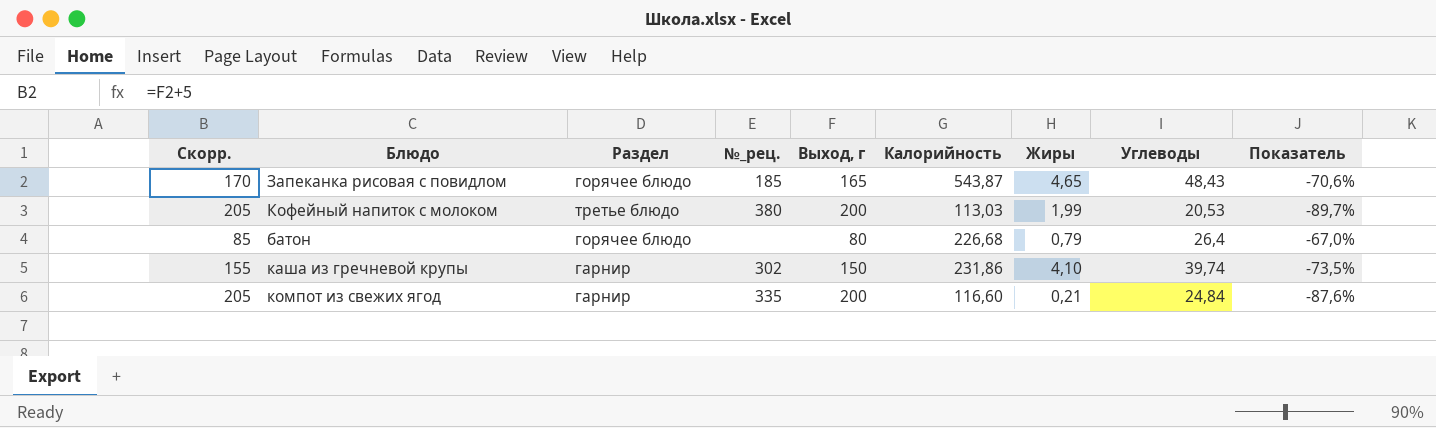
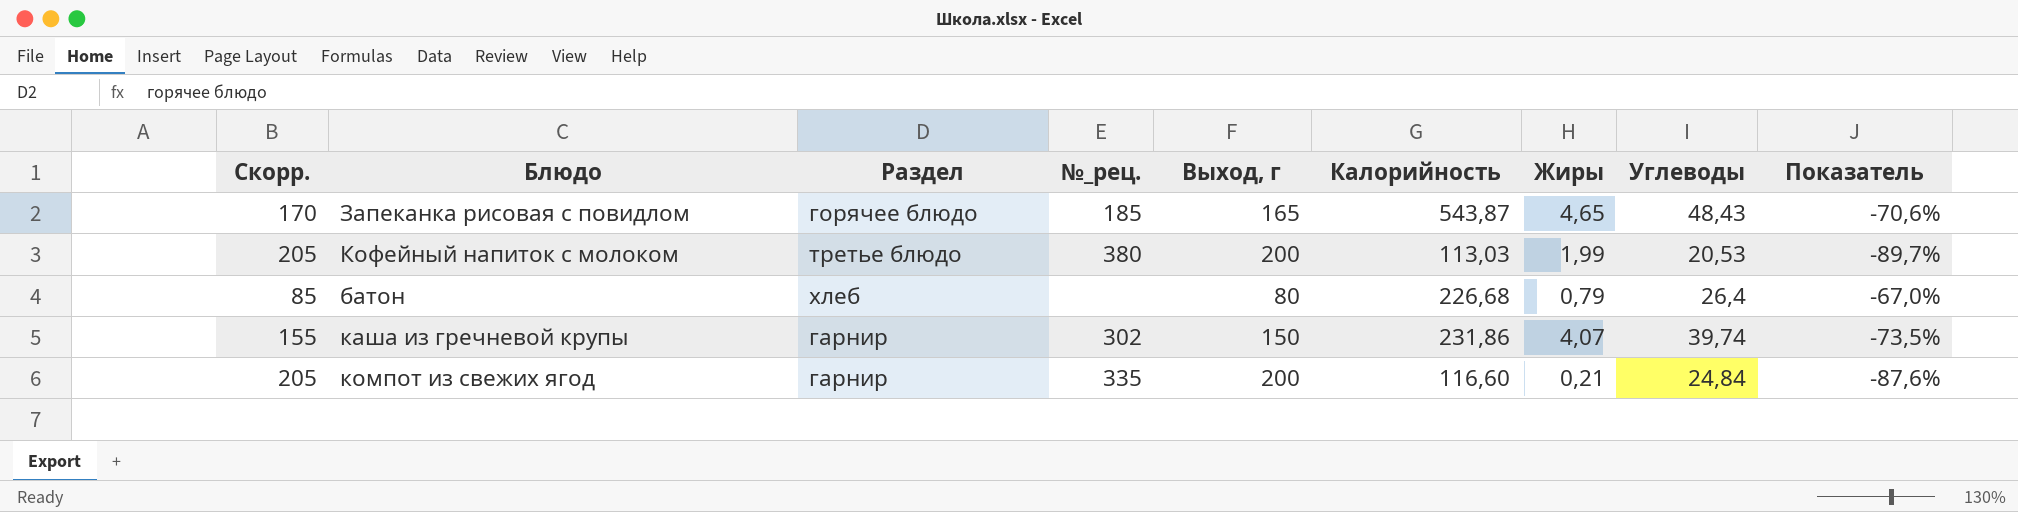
батон | Раздел: горячее блюдо -> хлеб
каша из гречневой крупы | Жиры: 4,10 -> 4,07

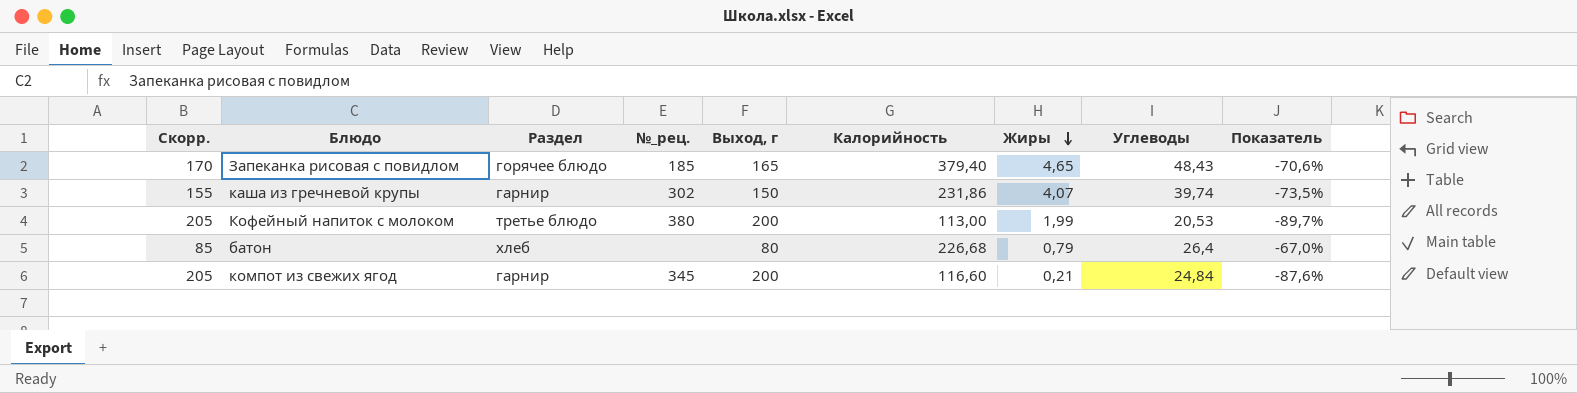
row order: none -> Жиры descending
Запеканка рисовая с повидлом | Калорийность: 543,87 -> 379,40
Кофейный напиток с молоком | Калорийность: 113,03 -> 113,00
компот из свежих ягод | №_рец.: 335 -> 345

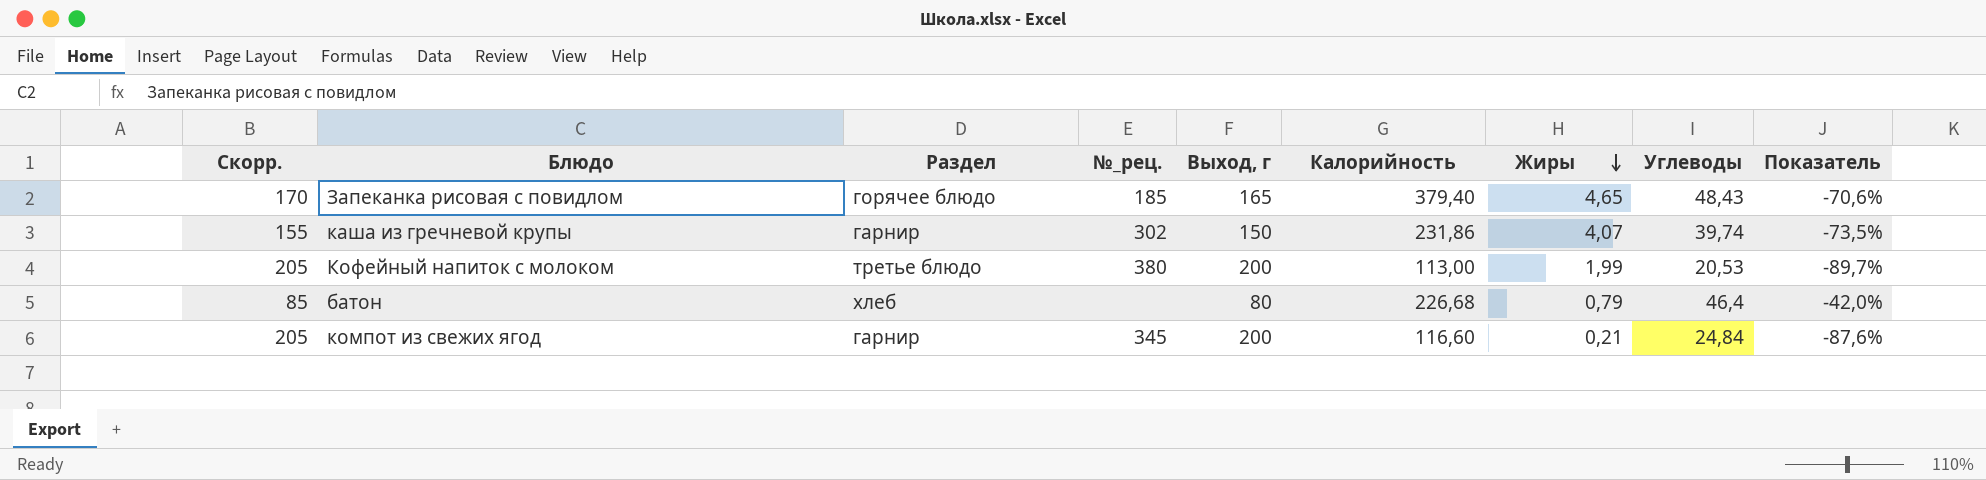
батон | Углеводы: 26,4 -> 46,4
батон | Показатель: -67,0% -> -42,0%

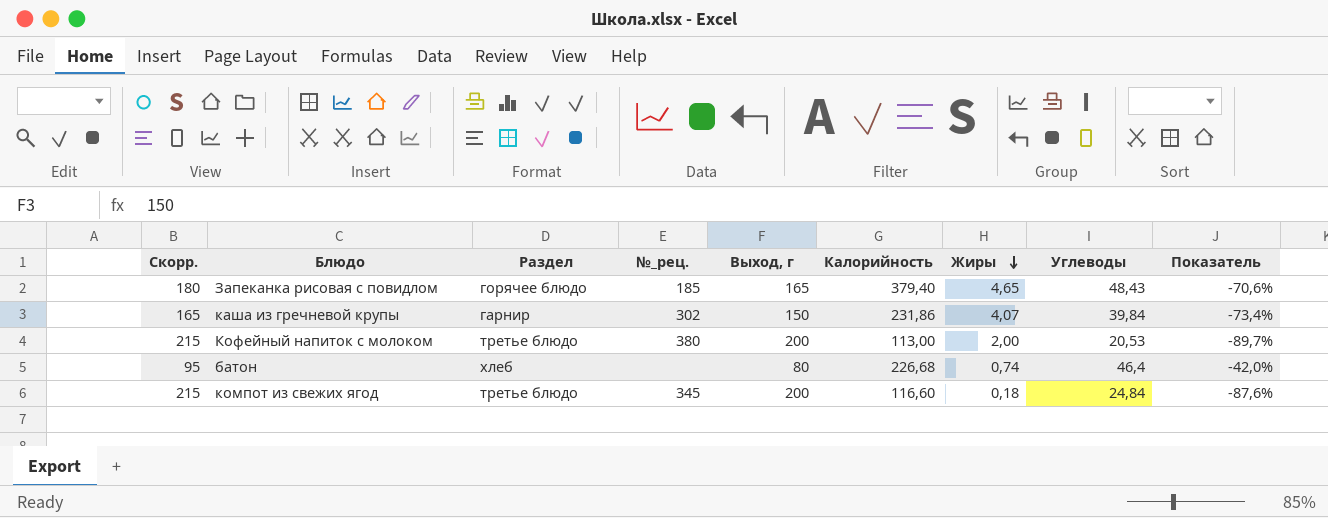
column Скорр. | formula: [Выход, г] + 5 -> [Выход, г] + 15
каша из гречневой крупы | Углеводы: 39,74 -> 39,84
каша из гречневой крупы | Показатель: -73,5% -> -73,4%
Кофейный напиток с молоком | Жиры: 1,99 -> 2,00
батон | Жиры: 0,79 -> 0,74
компот из свежих ягод | Раздел: гарнир -> третье блюдо
компот из свежих ягод | Жиры: 0,21 -> 0,18

